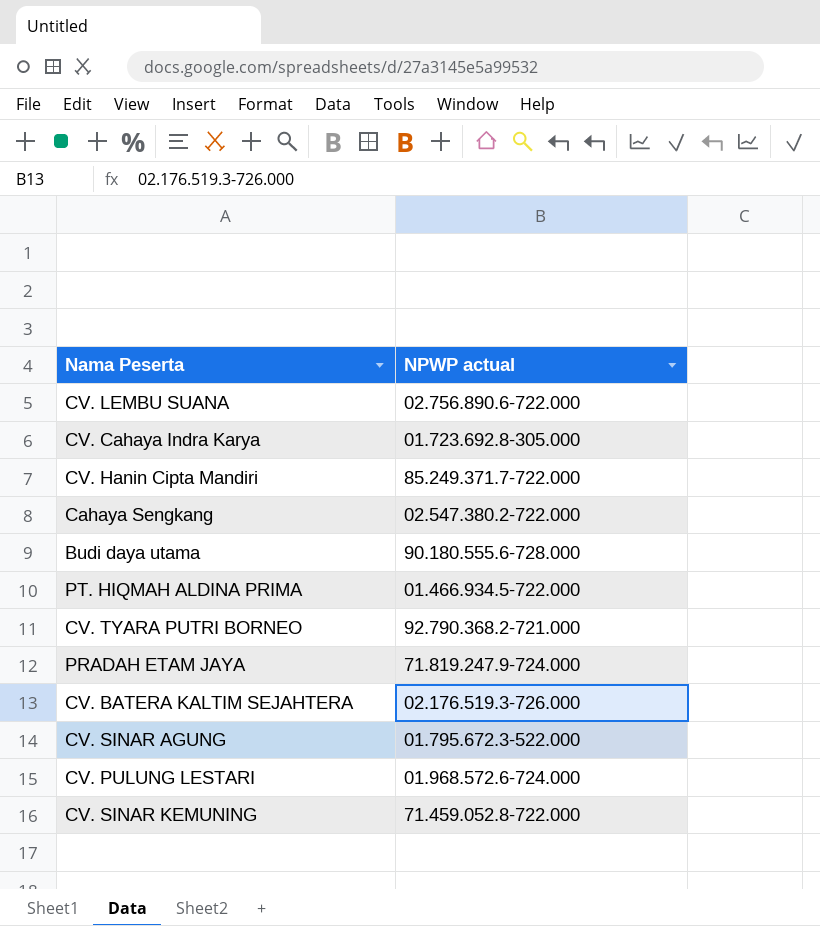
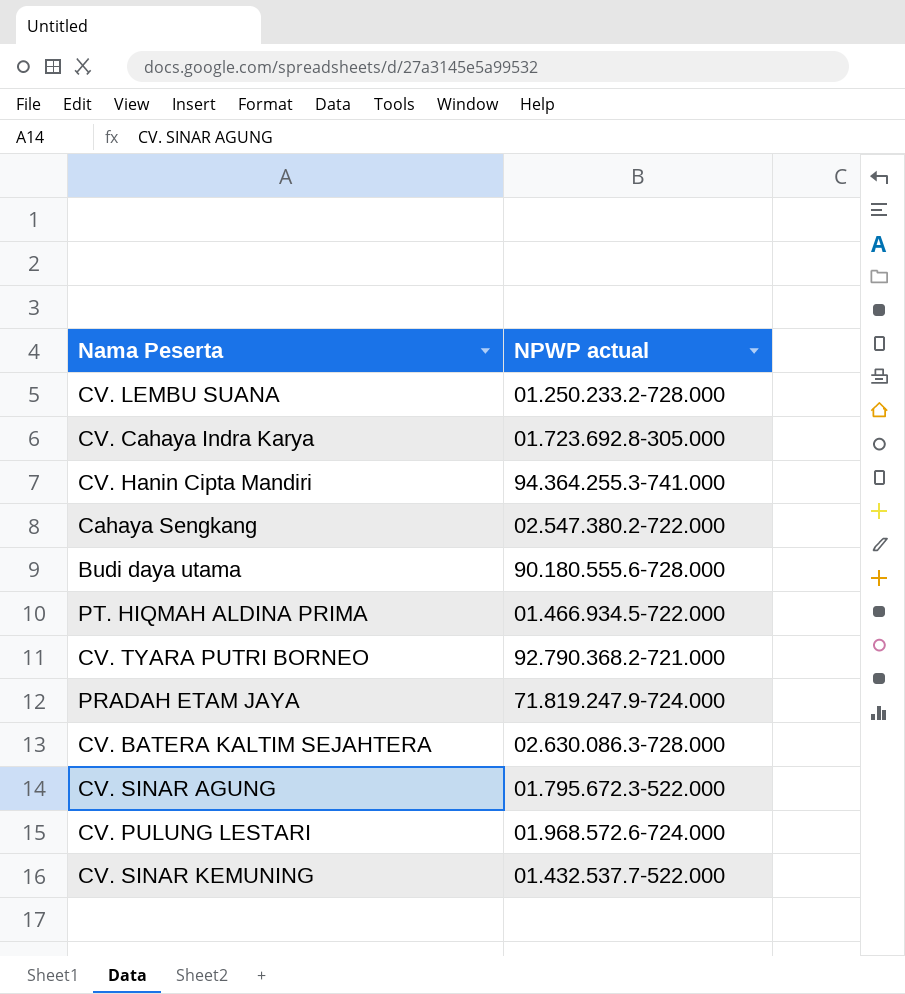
CV. LEMBU SUANA | NPWP actual: 02.756.890.6-722.000 -> 01.250.233.2-728.000
CV. Hanin Cipta Mandiri | NPWP actual: 85.249.371.7-722.000 -> 94.364.255.3-741.000
CV. BATERA KALTIM SEJAHTERA | NPWP actual: 02.176.519.3-726.000 -> 02.630.086.3-728.000
CV. SINAR KEMUNING | NPWP actual: 71.459.052.8-722.000 -> 01.432.537.7-522.000

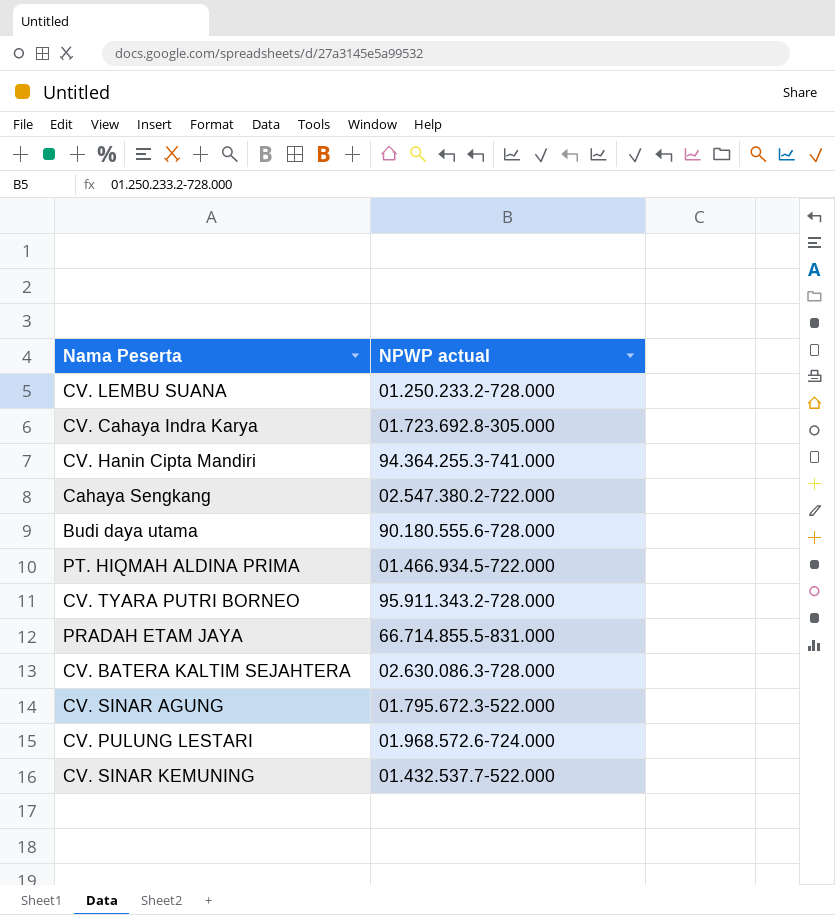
CV. TYARA PUTRI BORNEO | NPWP actual: 92.790.368.2-721.000 -> 95.911.343.2-728.000
PRADAH ETAM JAYA | NPWP actual: 71.819.247.9-724.000 -> 66.714.855.5-831.000

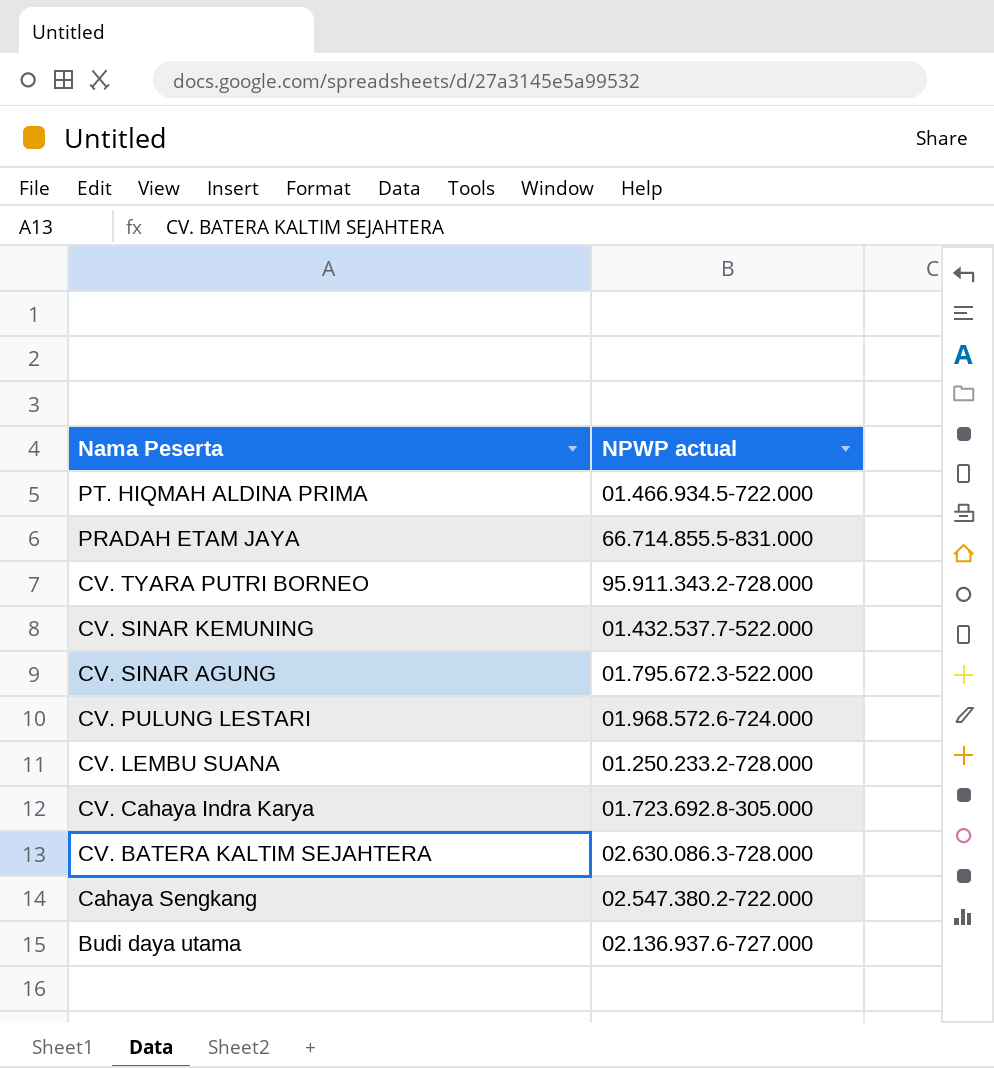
row order: none -> Nama Peserta descending
row CV. Hanin Cipta Mandiri: 94.364.255.3-741.000 -> none
Budi daya utama | NPWP actual: 90.180.555.6-728.000 -> 02.136.937.6-727.000

